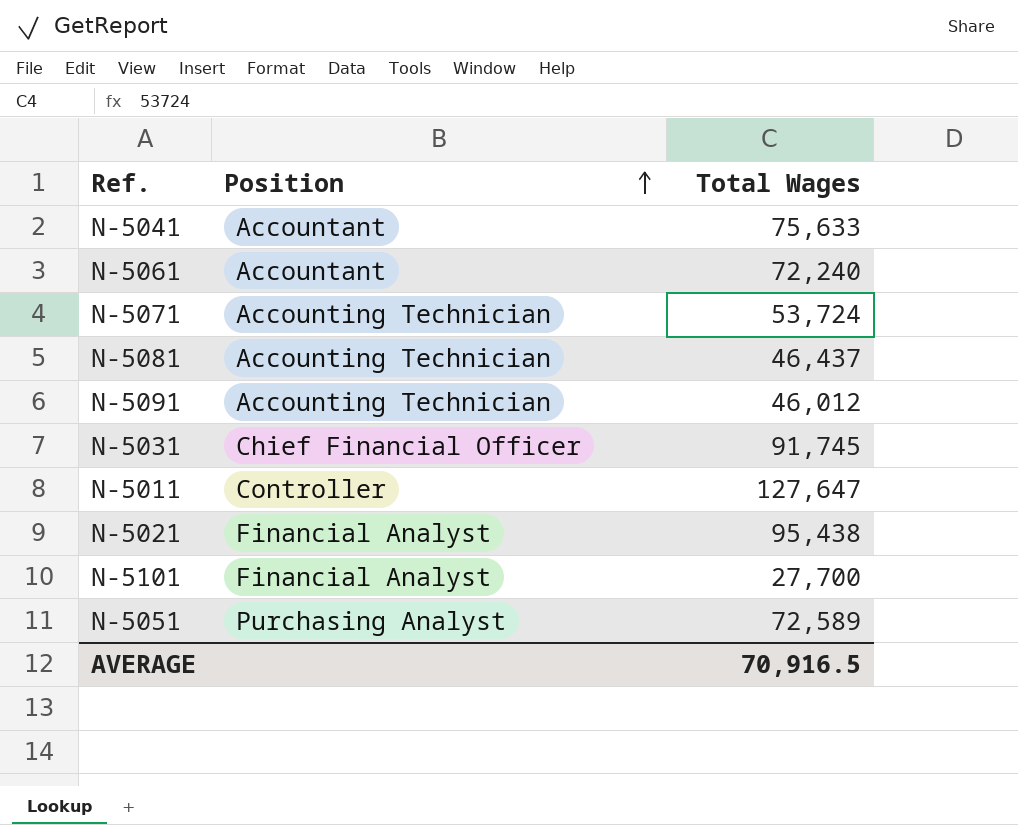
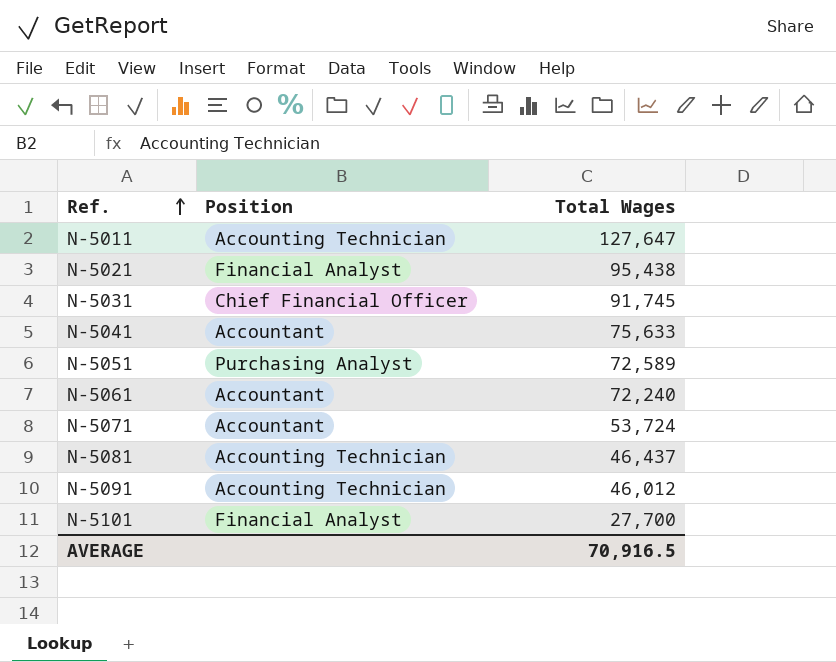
row order: Position ascending -> Ref. ascending
N-5011 | Position: Controller -> Accounting Technician
N-5071 | Position: Accounting Technician -> Accountant

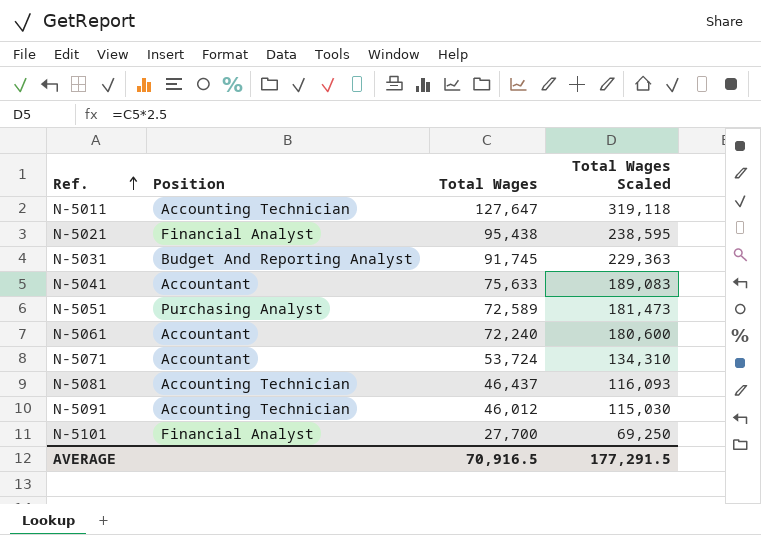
column Total Wages Scaled | formula: none -> [Total Wages] * 2.5
N-5031 | Position: Chief Financial Officer -> Budget And Reporting Analyst

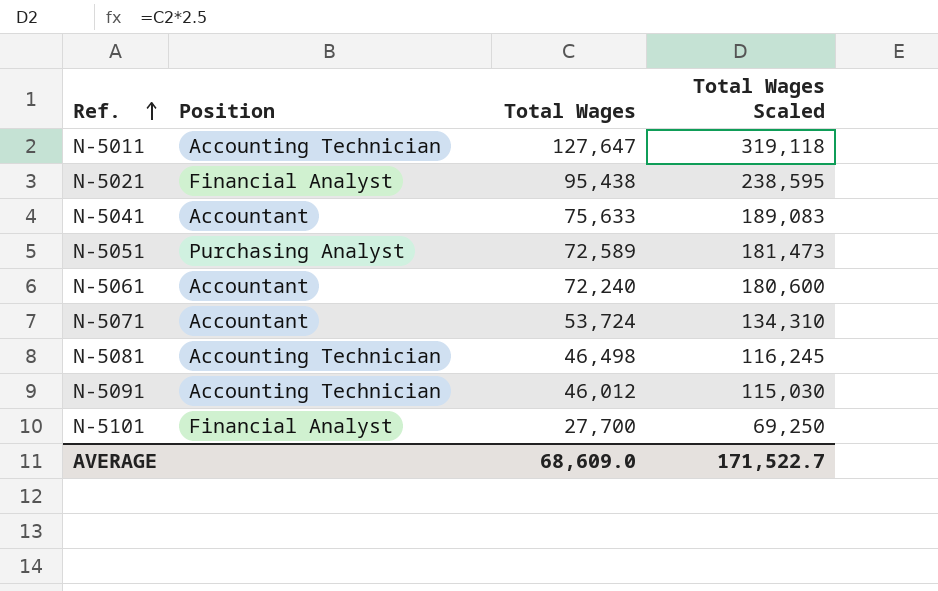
row N-5031: Budget And Reporting Analyst | 91,745 | 229,363 -> none
N-5081 | Total Wages: 46,437 -> 46,498
N-5081 | Total Wages Scaled: 116,093 -> 116,245
AVERAGE | Total Wages: 70,916.5 -> 68,609.0
AVERAGE | Total Wages Scaled: 177,291.5 -> 171,522.7

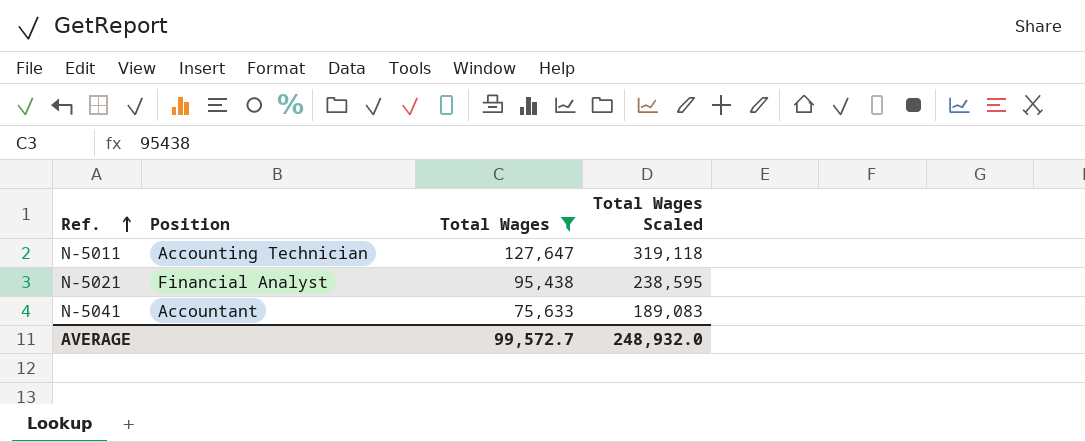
filter: none -> Total Wages >= 75,633
AVERAGE | Total Wages: 68,609.0 -> 99,572.7
AVERAGE | Total Wages Scaled: 171,522.7 -> 248,932.0

